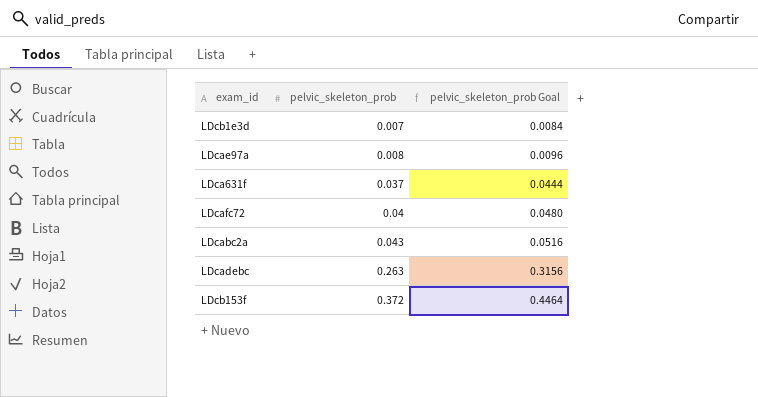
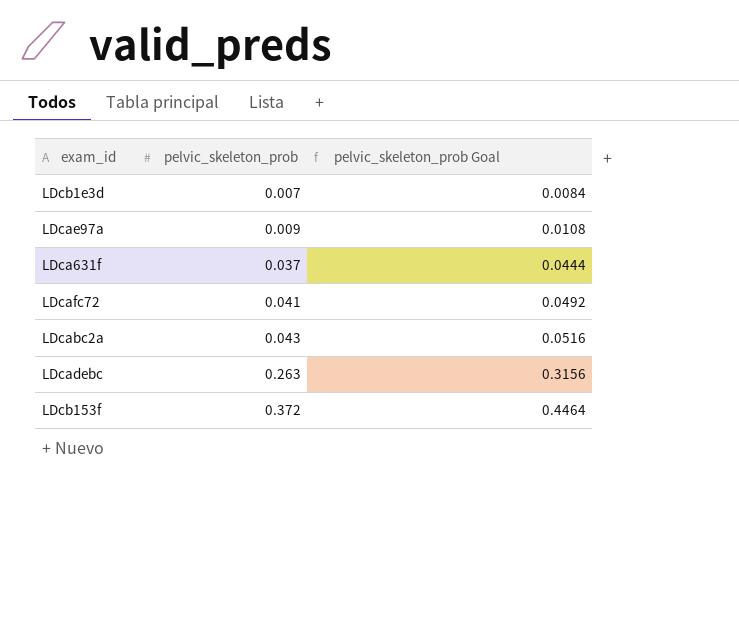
LDcae97a | pelvic_skeleton_prob: 0.008 -> 0.009
LDcae97a | pelvic_skeleton_prob Goal: 0.0096 -> 0.0108
LDcafc72 | pelvic_skeleton_prob: 0.04 -> 0.041
LDcafc72 | pelvic_skeleton_prob Goal: 0.0480 -> 0.0492

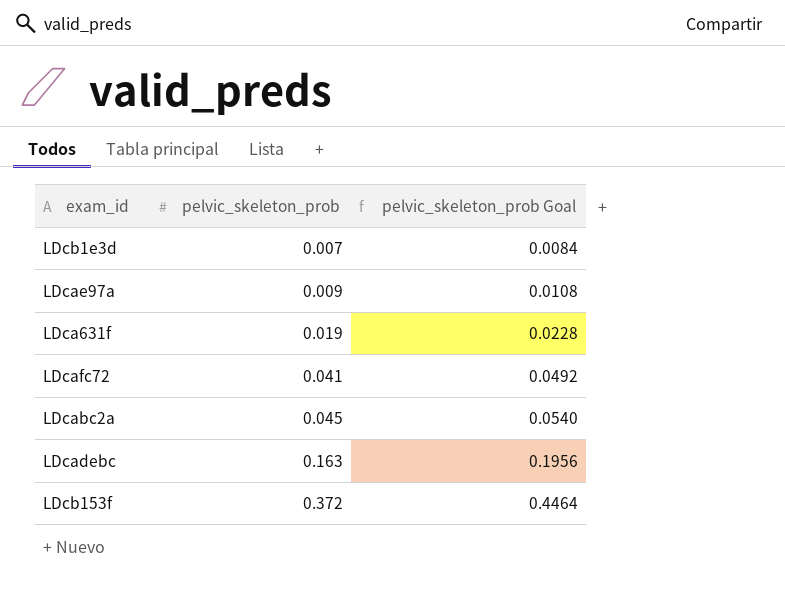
LDca631f | pelvic_skeleton_prob: 0.037 -> 0.019
LDca631f | pelvic_skeleton_prob Goal: 0.0444 -> 0.0228
LDcabc2a | pelvic_skeleton_prob: 0.043 -> 0.045
LDcabc2a | pelvic_skeleton_prob Goal: 0.0516 -> 0.0540
LDcadebc | pelvic_skeleton_prob: 0.263 -> 0.163
LDcadebc | pelvic_skeleton_prob Goal: 0.3156 -> 0.1956

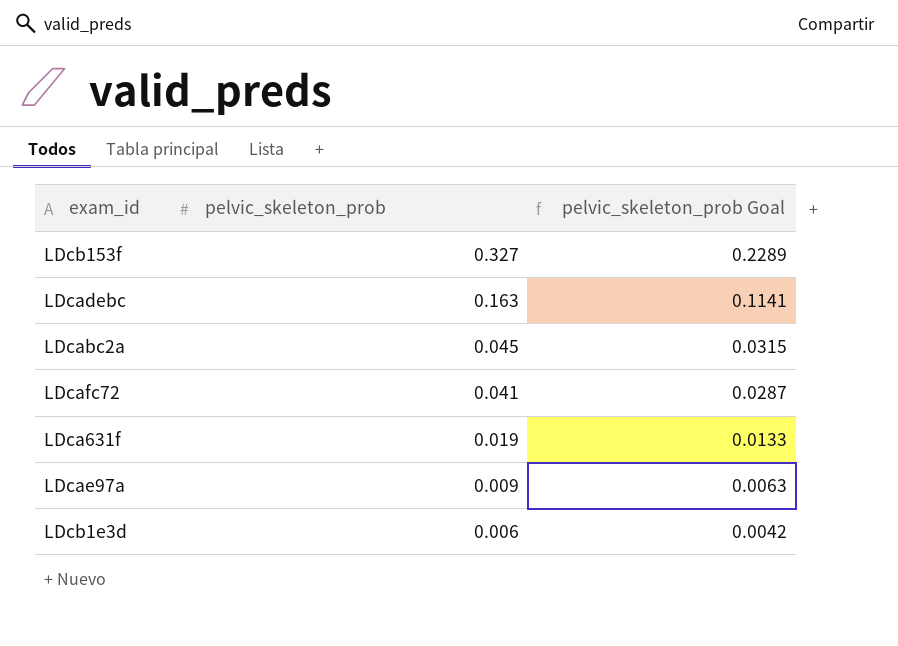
row order: pelvic_skeleton_prob ascending -> pelvic_skeleton_prob descending
column pelvic_skeleton_prob Goal | formula: [pelvic_skeleton_prob] * 1.2 -> [pelvic_skeleton_prob] * 0.7
LDcb153f | pelvic_skeleton_prob: 0.372 -> 0.327
LDcb1e3d | pelvic_skeleton_prob: 0.007 -> 0.006

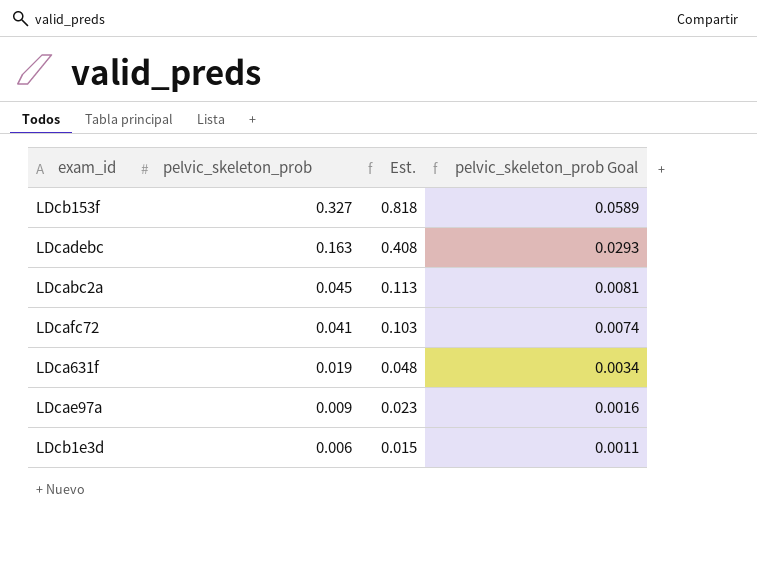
column Est. | formula: none -> [pelvic_skeleton_prob] * 2.5
column pelvic_skeleton_prob Goal | formula: [pelvic_skeleton_prob] * 0.7 -> [pelvic_skeleton_prob] * 0.18

